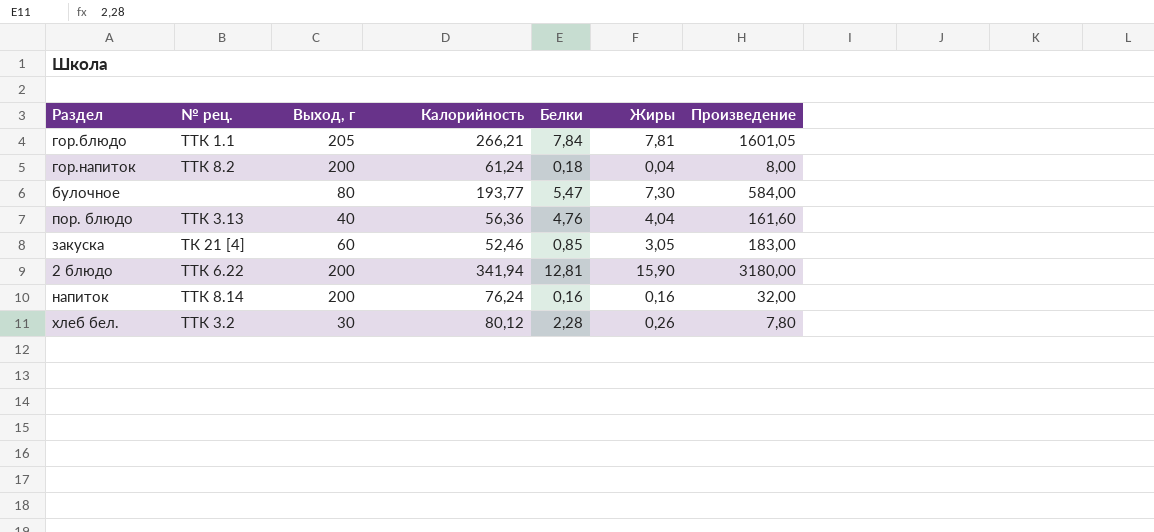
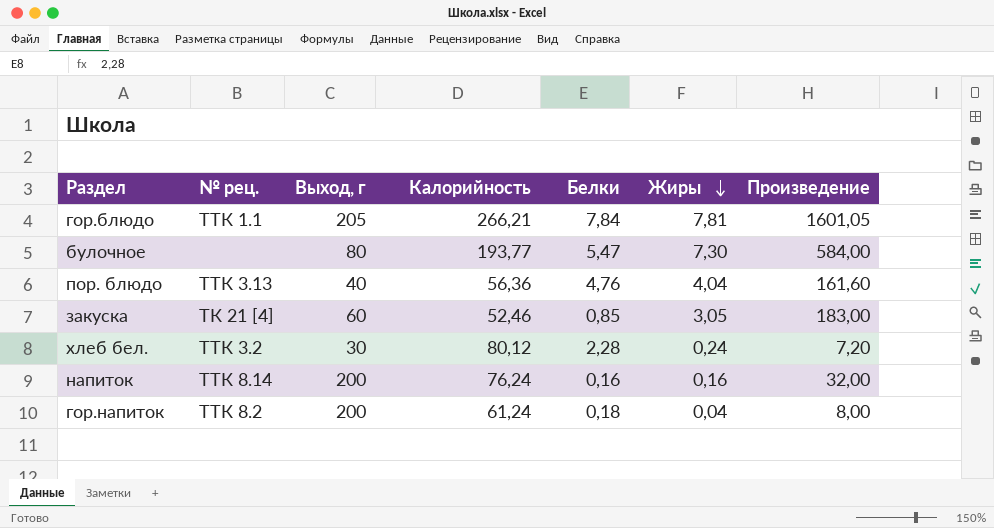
row order: none -> Жиры descending
row 2 блюдо: ТТК 6.22 | 200 | 341,94 | 12,81 | 15,90 | 3180,00 -> none
хлеб бел. | Жиры: 0,26 -> 0,24
хлеб бел. | Произведение: 7,80 -> 7,20

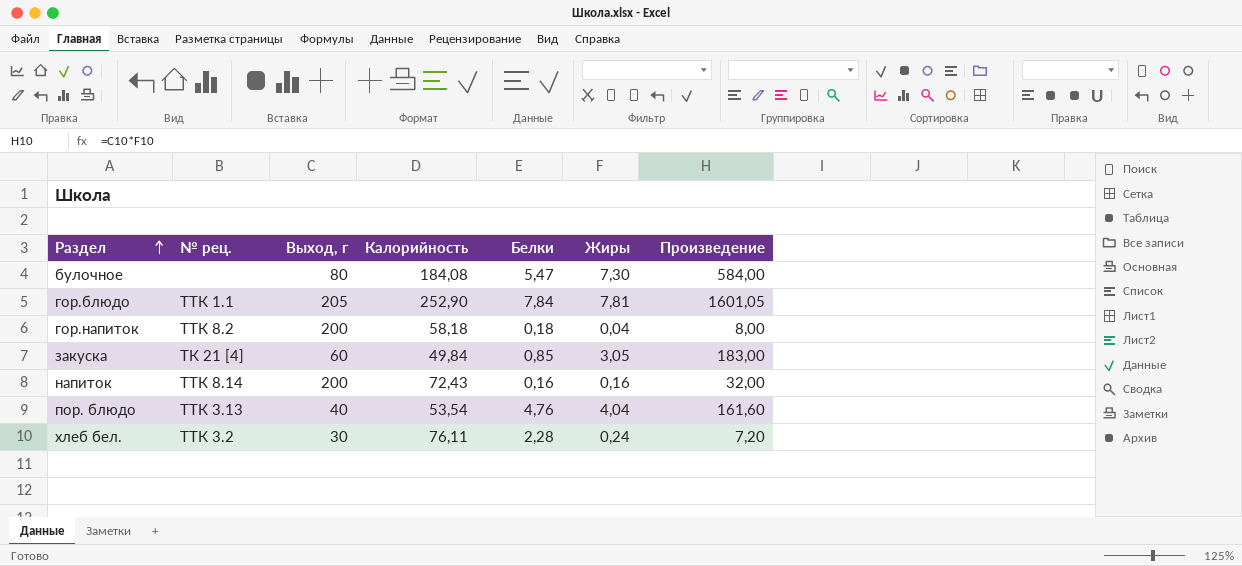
row order: Жиры descending -> Раздел ascending
булочное | Калорийность: 193,77 -> 184,08
гор.блюдо | Калорийность: 266,21 -> 252,90
гор.напиток | Калорийность: 61,24 -> 58,18
закуска | Калорийность: 52,46 -> 49,84
напиток | Калорийность: 76,24 -> 72,43
пор. блюдо | Калорийность: 56,36 -> 53,54
хлеб бел. | Калорийность: 80,12 -> 76,11

